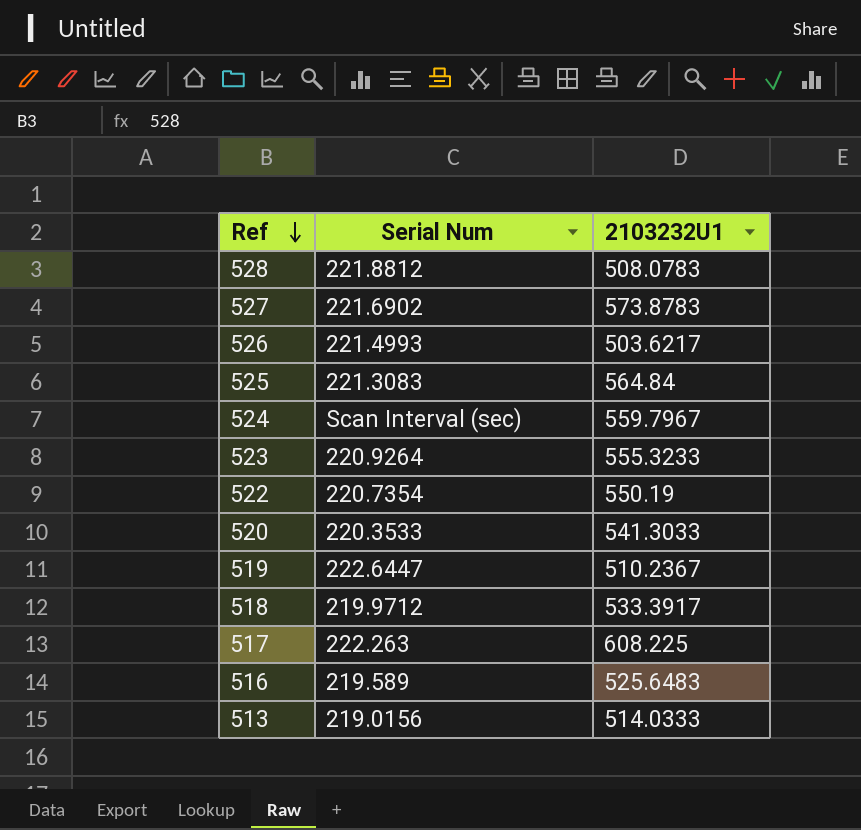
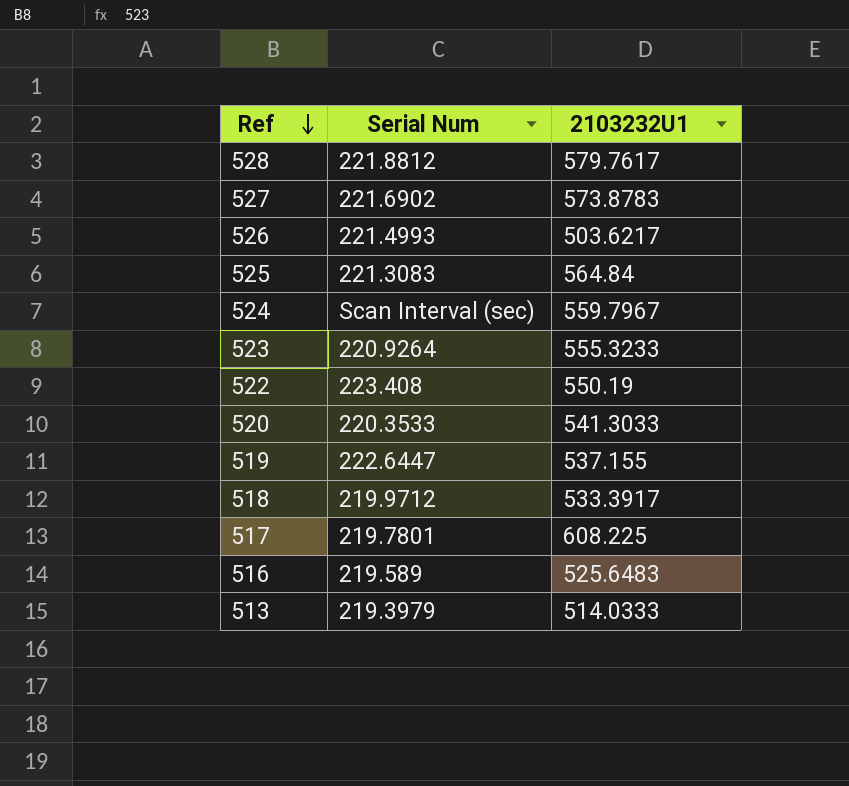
528 | 2103232U1: 508.0783 -> 579.7617
522 | Serial Num: 220.7354 -> 223.408
519 | 2103232U1: 510.2367 -> 537.155
517 | Serial Num: 222.263 -> 219.7801
513 | Serial Num: 219.0156 -> 219.3979

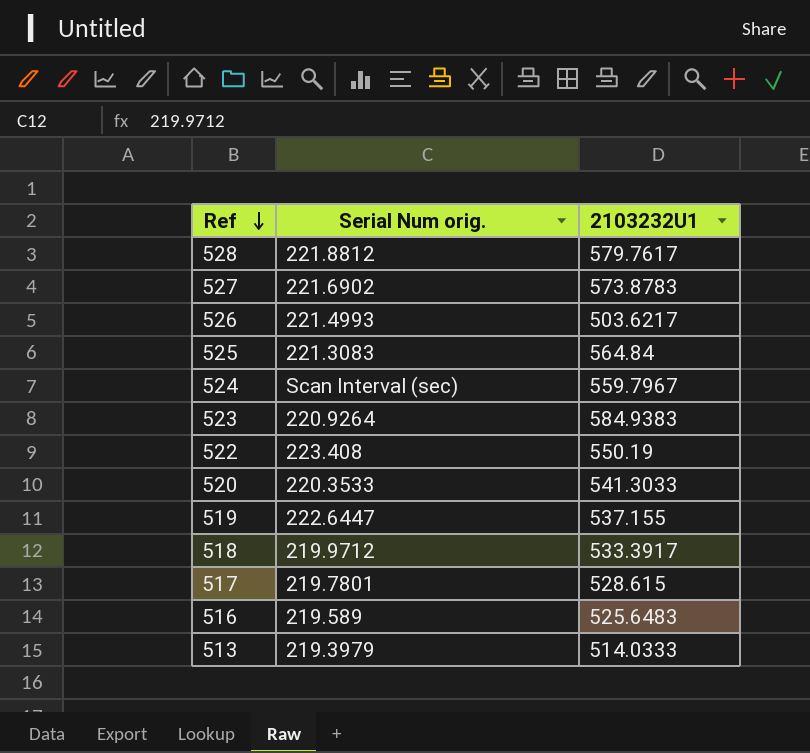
column name: Serial Num -> Serial Num orig.
523 | 2103232U1: 555.3233 -> 584.9383
517 | 2103232U1: 608.225 -> 528.615

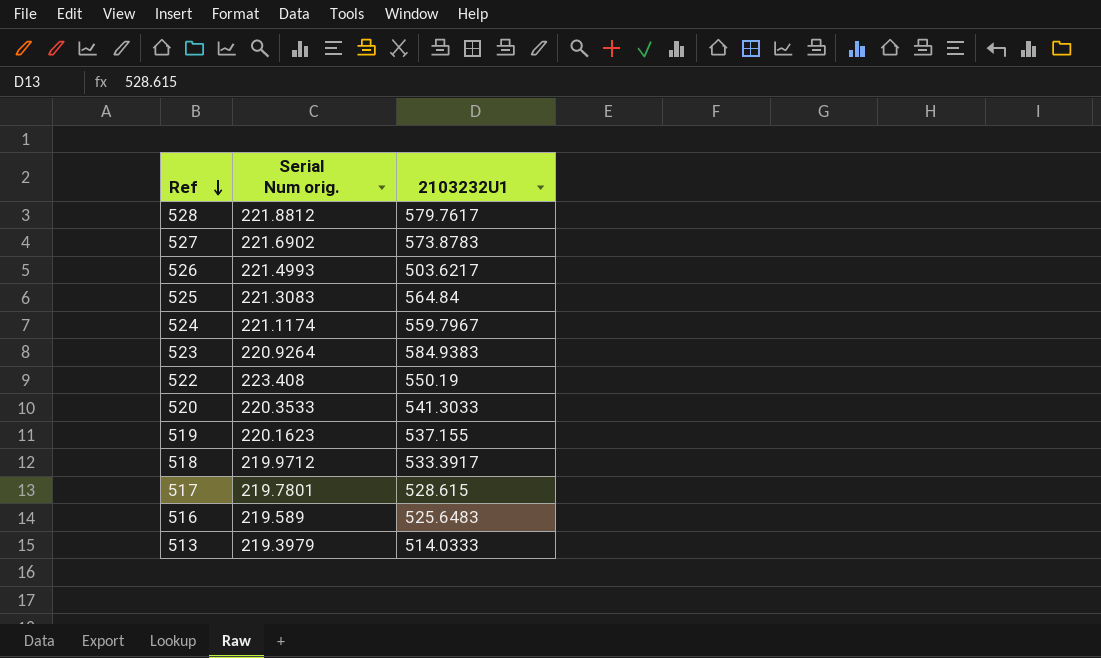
524 | Serial Num orig.: Scan Interval (sec) -> 221.1174
519 | Serial Num orig.: 222.6447 -> 220.1623

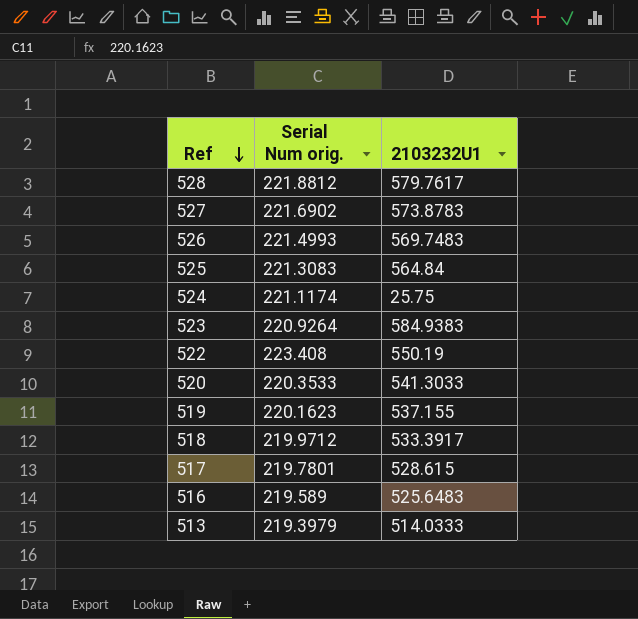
526 | 2103232U1: 503.6217 -> 569.7483
524 | 2103232U1: 559.7967 -> 25.75

